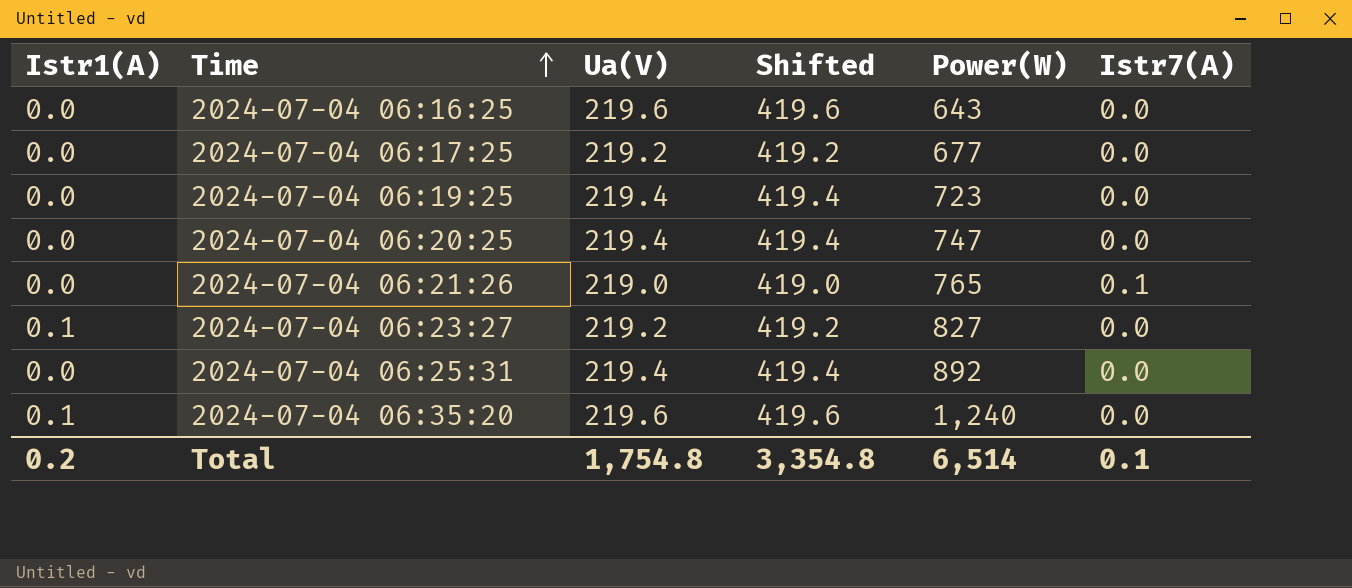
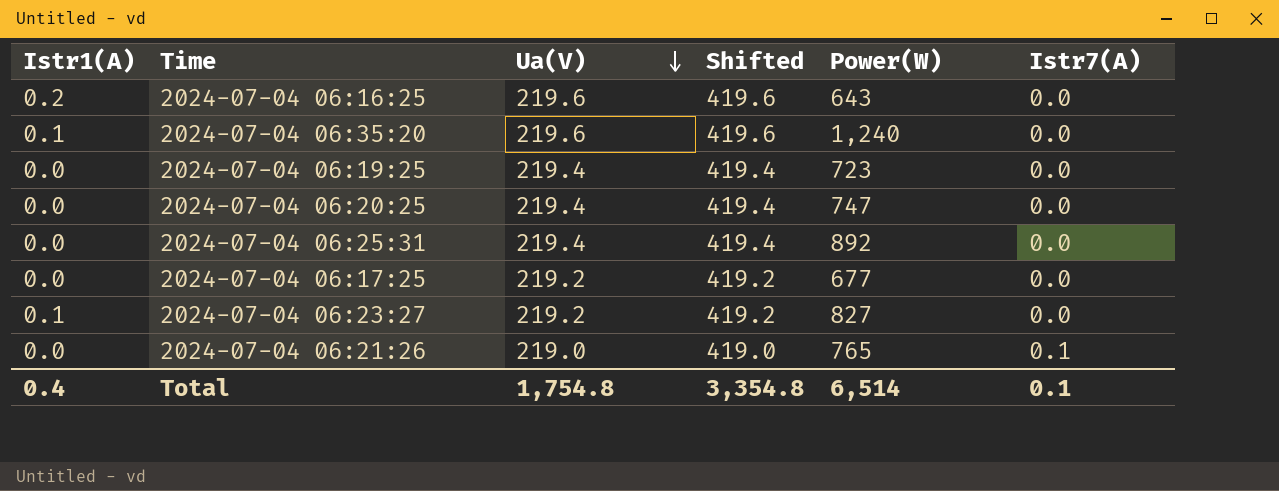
row order: Time ascending -> Ua(V) descending
2024-07-04 06:16:25 | Istr1(A): 0.0 -> 0.2
Total | Istr1(A): 0.2 -> 0.4

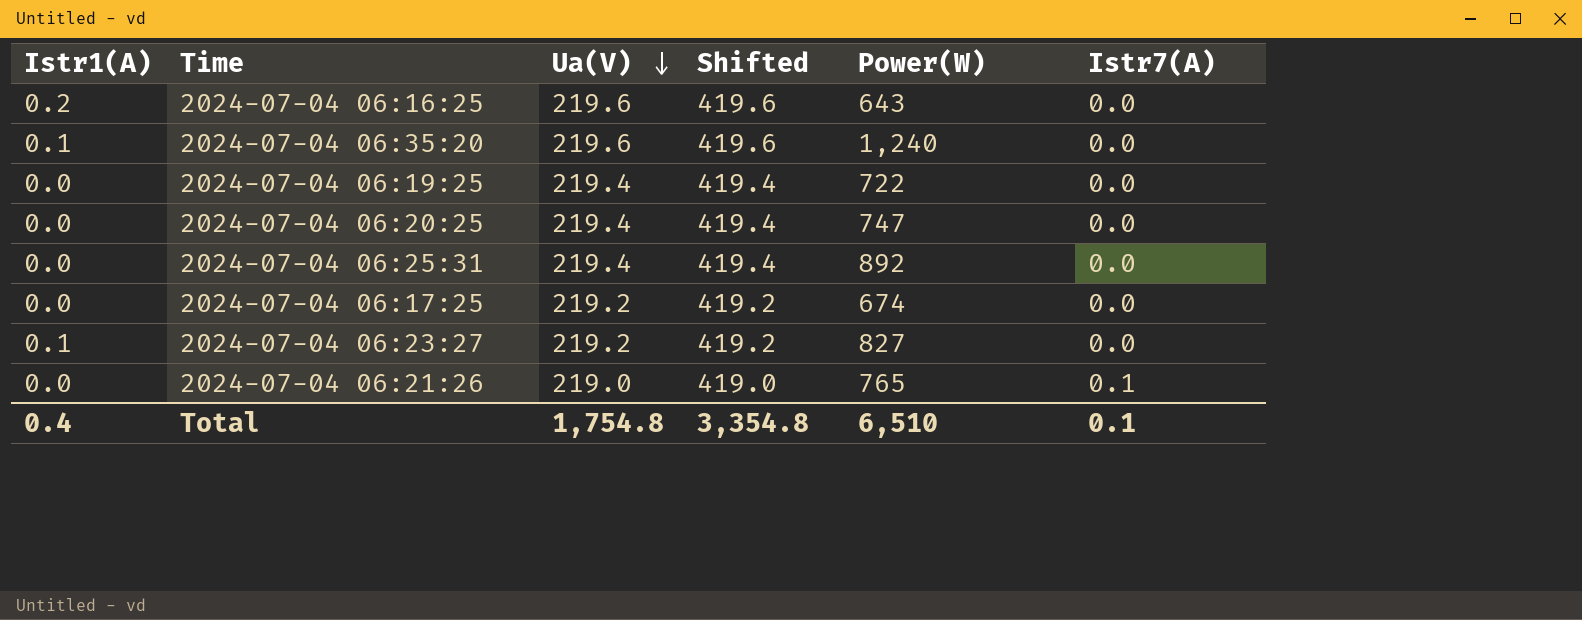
2024-07-04 06:19:25 | Power(W): 723 -> 722
2024-07-04 06:17:25 | Power(W): 677 -> 674
Total | Power(W): 6,514 -> 6,510

